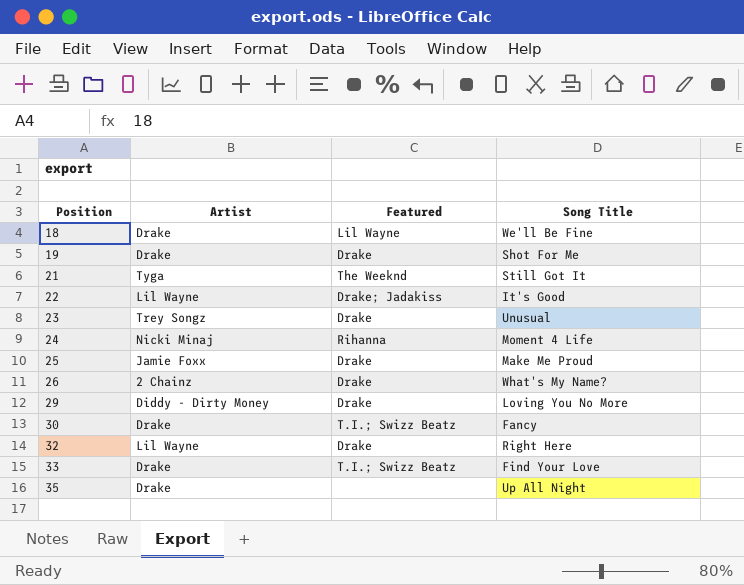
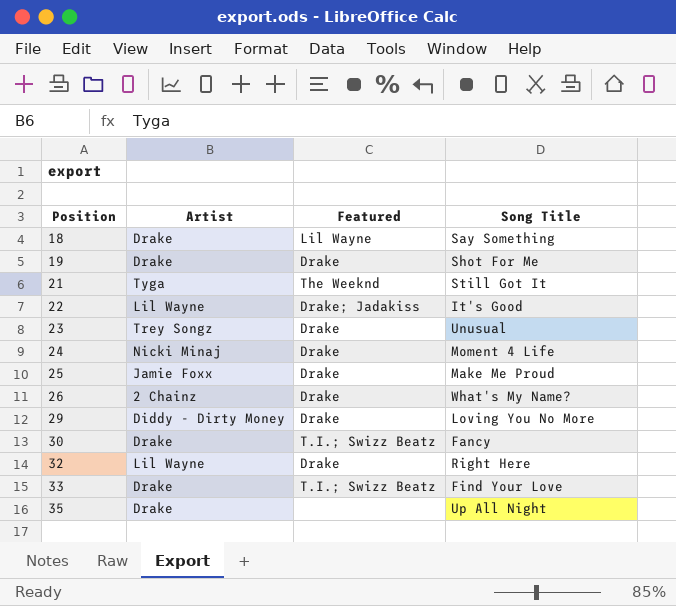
18 | Song Title: We'll Be Fine -> Say Something
24 | Featured: Rihanna -> Drake

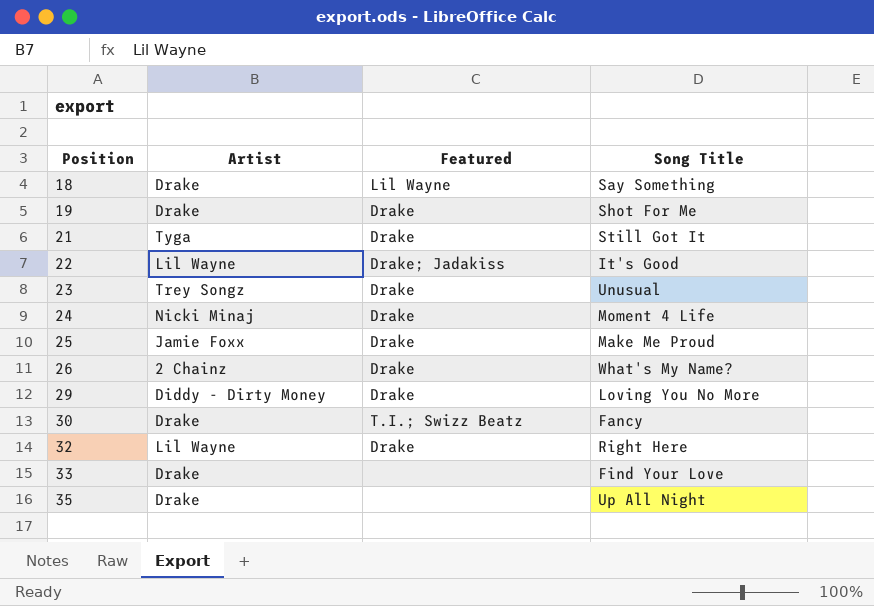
21 | Featured: The Weeknd -> Drake
33 | Featured: T.I.; Swizz Beatz -> none

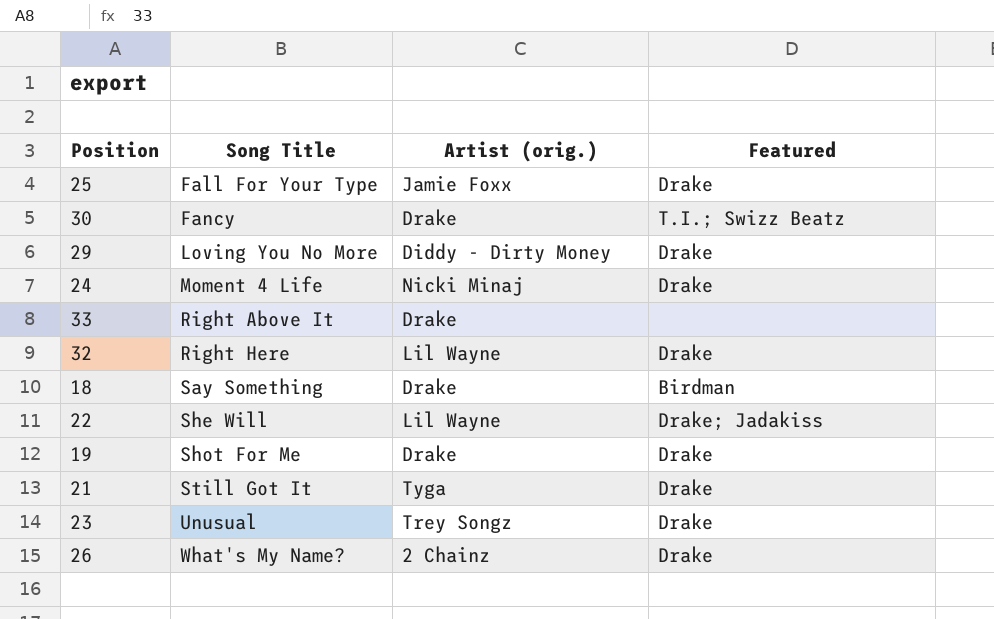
row order: Position ascending -> Song Title ascending
column Song Title | position: 4 -> 2
column name: Artist -> Artist (orig.)
row 35: Drake | none | Up All Night -> none
25 | Song Title: Make Me Proud -> Fall For Your Type
33 | Song Title: Find Your Love -> Right Above It
18 | Featured: Lil Wayne -> Birdman
22 | Song Title: It's Good -> She Will

